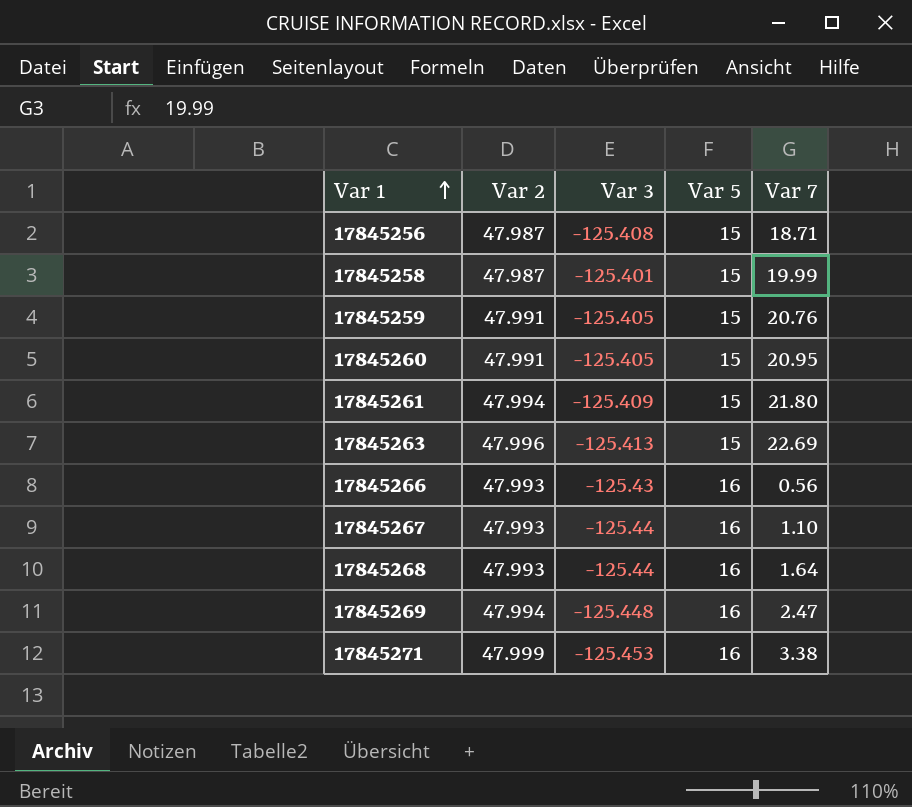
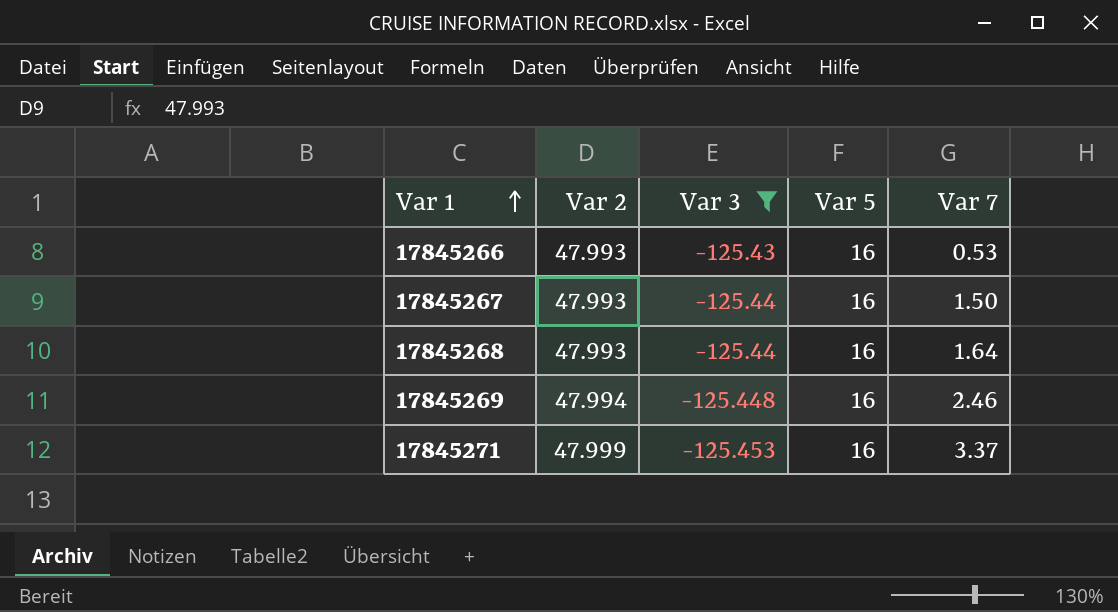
filter: none -> Var 3 <= -125.43
17845266 | Var 7: 0.56 -> 0.53
17845267 | Var 7: 1.10 -> 1.50
17845269 | Var 7: 2.47 -> 2.46
17845271 | Var 7: 3.38 -> 3.37

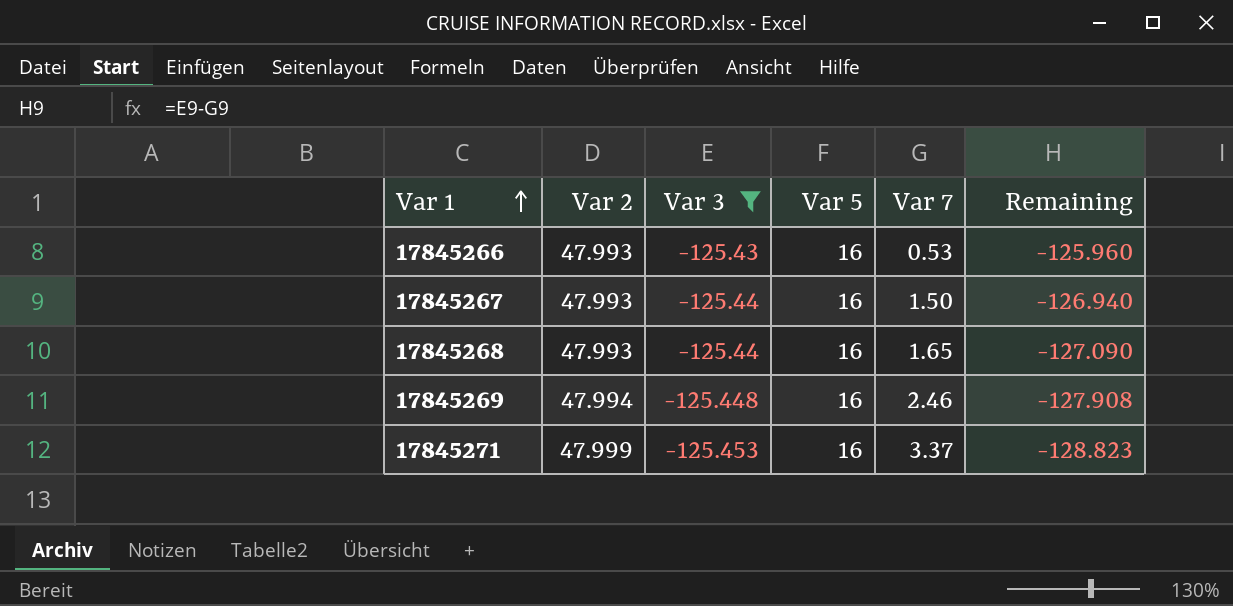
column Remaining | formula: none -> [Var 3] - [Var 7]
17845268 | Var 7: 1.64 -> 1.65

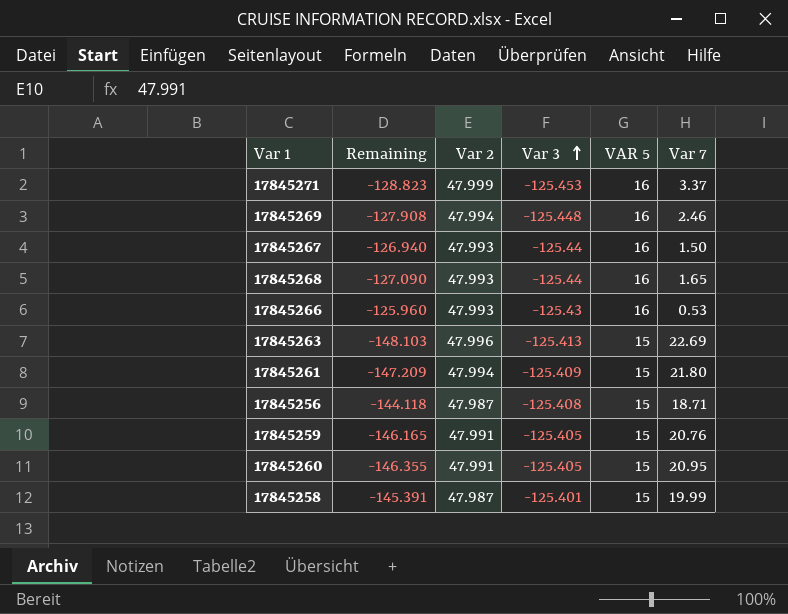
filter: Var 3 <= -125.43 -> none
row order: Var 1 ascending -> Var 3 ascending
column Remaining | position: 6 -> 2
column name: Var 5 -> VAR 5

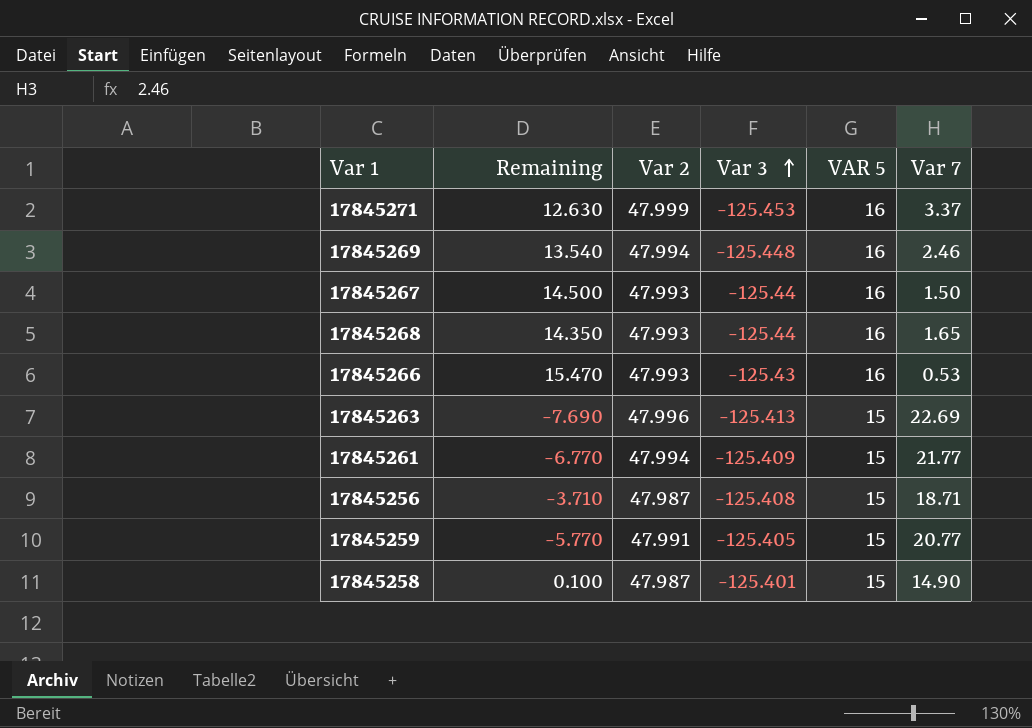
column Remaining | formula: [Var 3] - [Var 7] -> [VAR 5] - [Var 7]
row 17845260: -146.355 | 47.991 | -125.405 | 15 | 20.95 -> none
17845261 | Var 7: 21.80 -> 21.77
17845259 | Var 7: 20.76 -> 20.77
17845258 | Var 7: 19.99 -> 14.90

